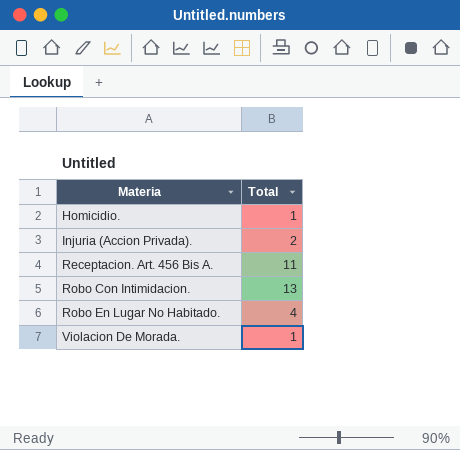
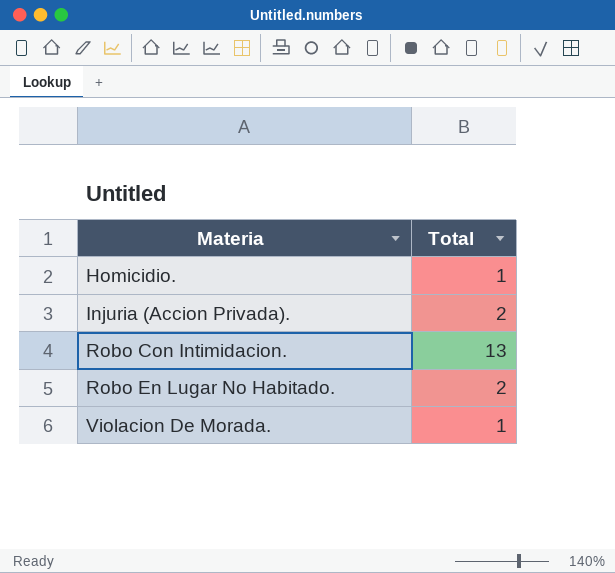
row Receptacion. Art. 456 Bis A.: 11 -> none
Robo En Lugar No Habitado. | Total: 4 -> 2

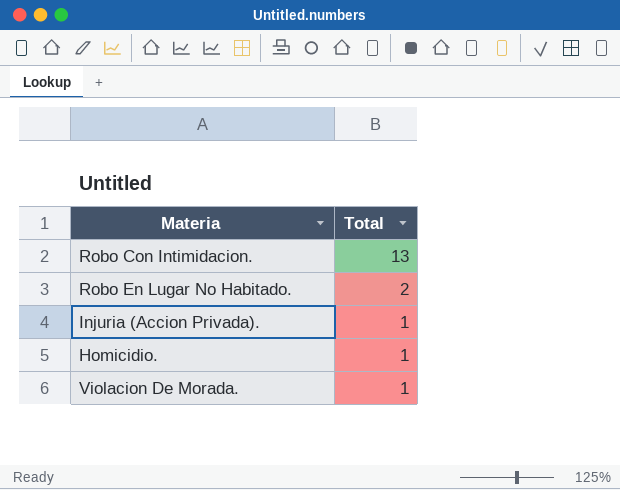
row order: Materia ascending -> Total descending
Injuria (Accion Privada). | Total: 2 -> 1

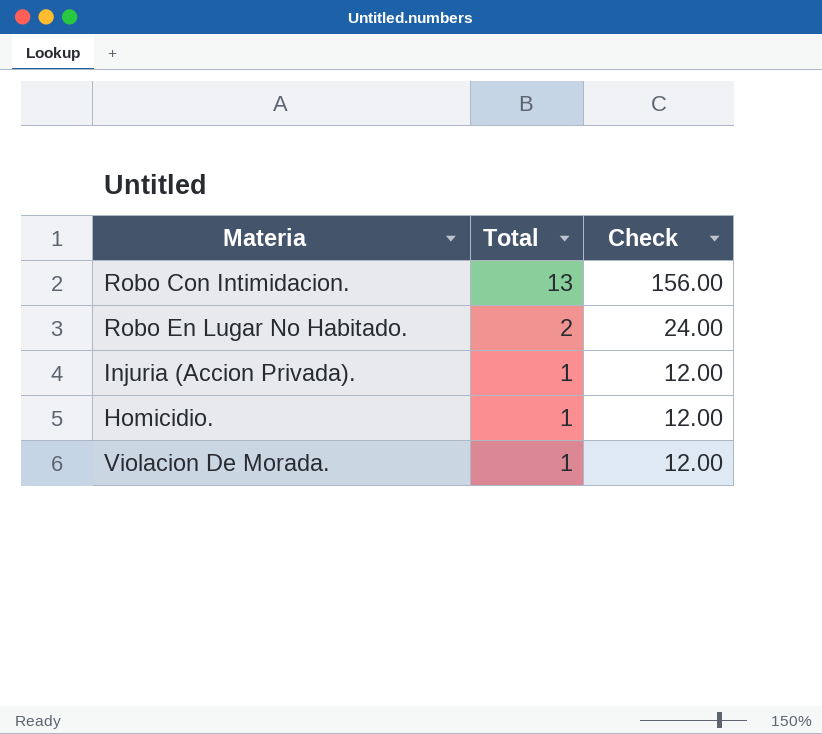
column Check | formula: none -> [Total] * 12

